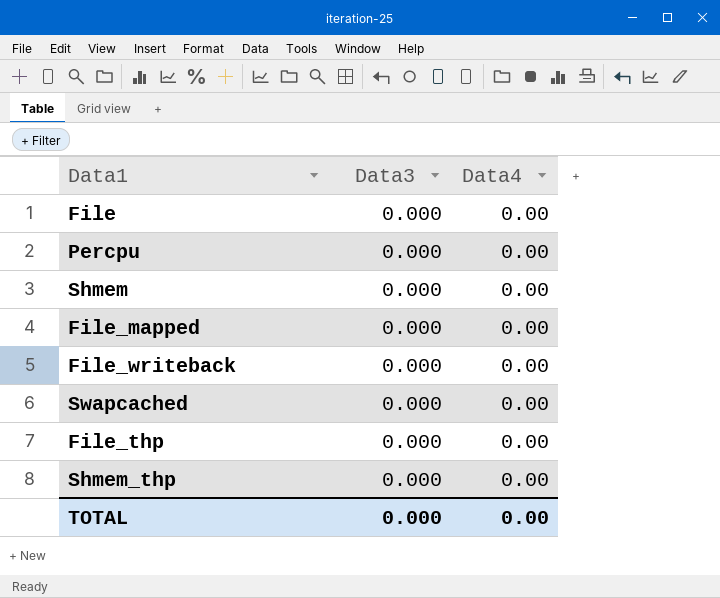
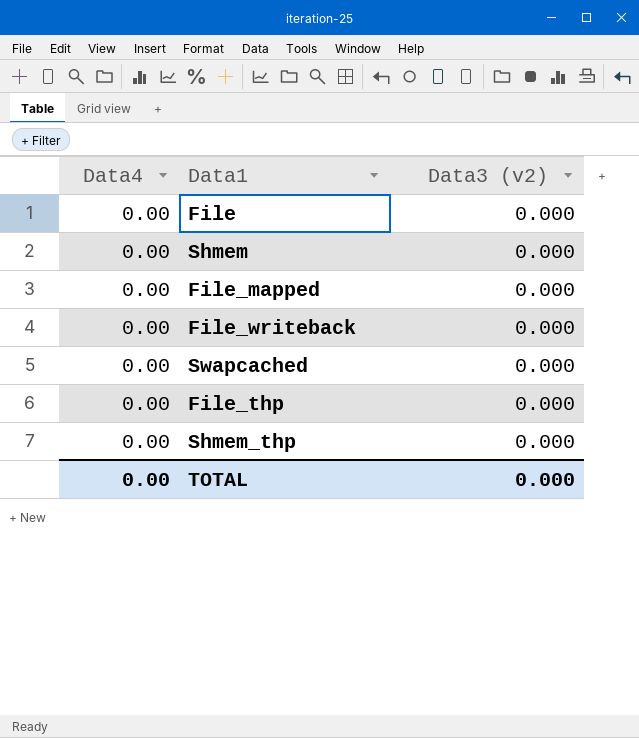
column Data4 | position: 3 -> 1
column name: Data3 -> Data3 (v2)
row Percpu: 0.000 | 0.00 -> none

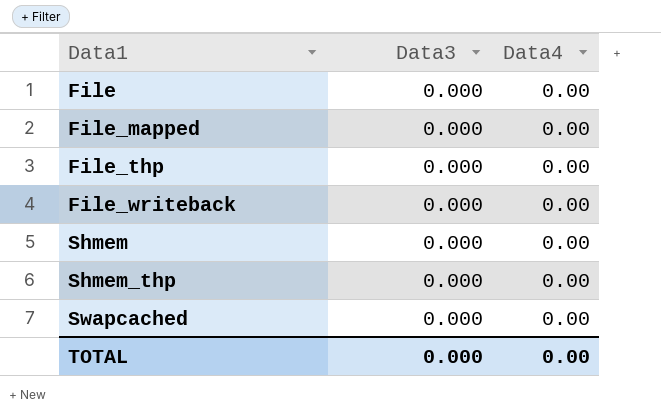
row order: none -> Data1 ascending
column name: Data3 (v2) -> Data3
column Data4 | position: 1 -> 3

